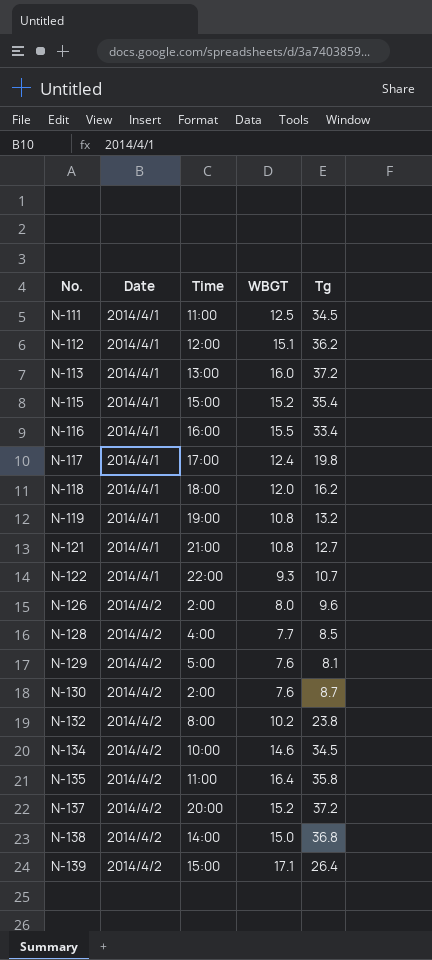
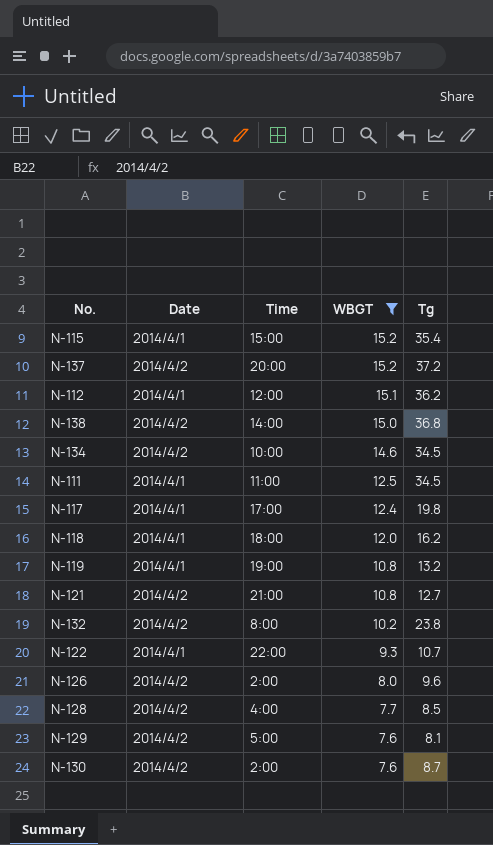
filter: none -> WBGT <= 15.2
row order: No. ascending -> WBGT descending
N-121 | Date: 2014/4/1 -> 2014/4/2

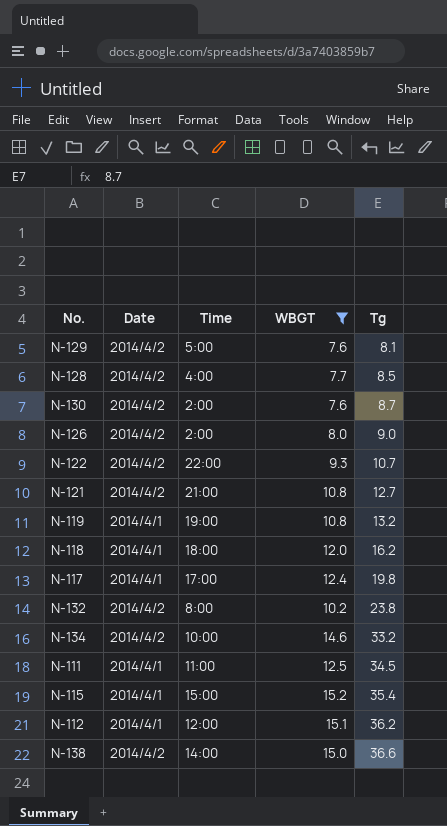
row order: WBGT descending -> Tg ascending
row N-137: 2014/4/2 | 20:00 | 15.2 | 37.2 -> none
N-126 | Tg: 9.6 -> 9.0
N-122 | Date: 2014/4/1 -> 2014/4/2
N-134 | Tg: 34.5 -> 33.2
N-138 | Tg: 36.8 -> 36.6

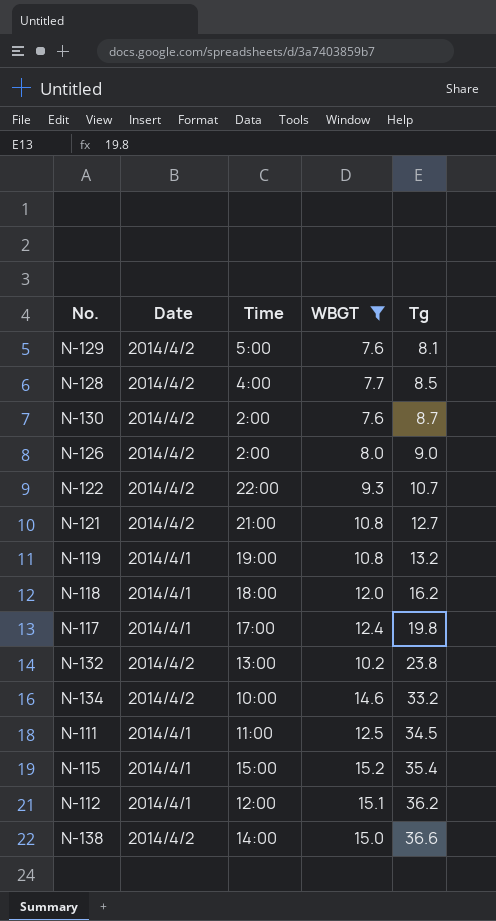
N-132 | Time: 8:00 -> 13:00

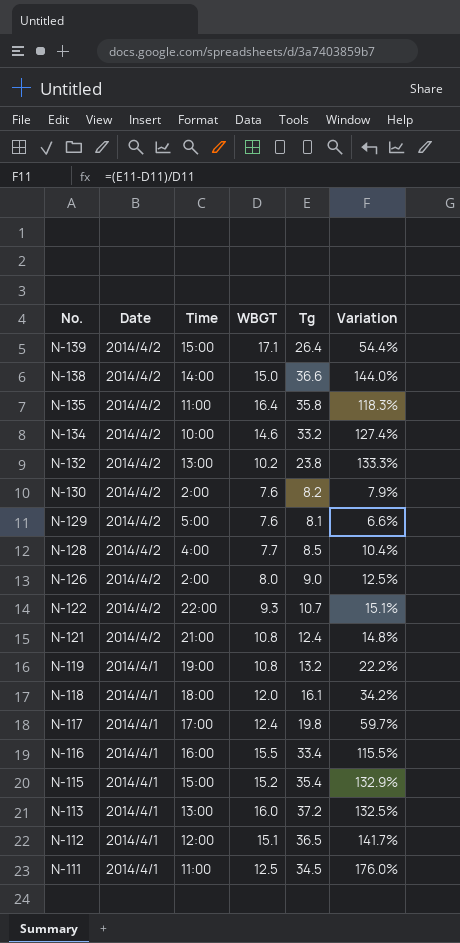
filter: WBGT <= 15.2 -> none
row order: Tg ascending -> No. descending
column Variation | formula: none -> ([Tg] - [WBGT]) / [WBGT]
N-130 | Tg: 8.7 -> 8.2
N-121 | Tg: 12.7 -> 12.4
N-118 | Tg: 16.2 -> 16.1
N-112 | Tg: 36.2 -> 36.5

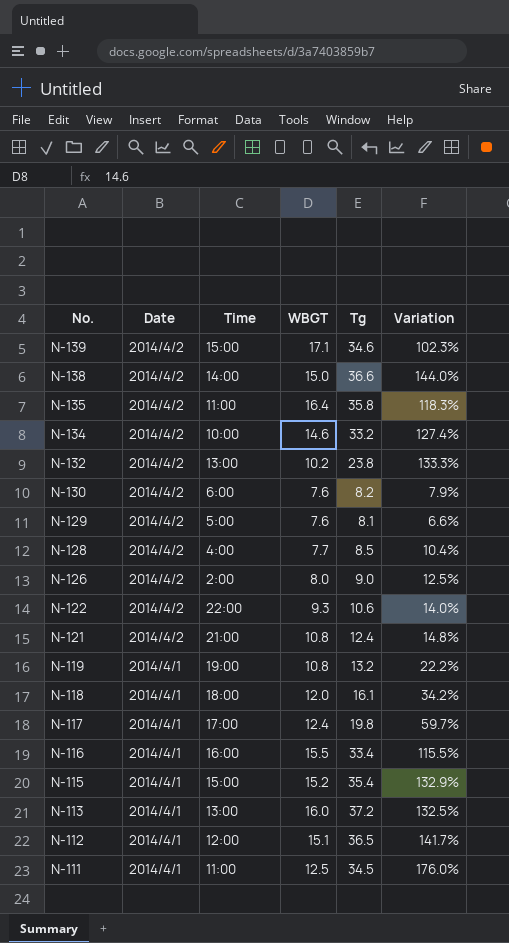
N-139 | Tg: 26.4 -> 34.6
N-139 | Variation: 54.4% -> 102.3%
N-130 | Time: 2:00 -> 6:00
N-122 | Tg: 10.7 -> 10.6
N-122 | Variation: 15.1% -> 14.0%

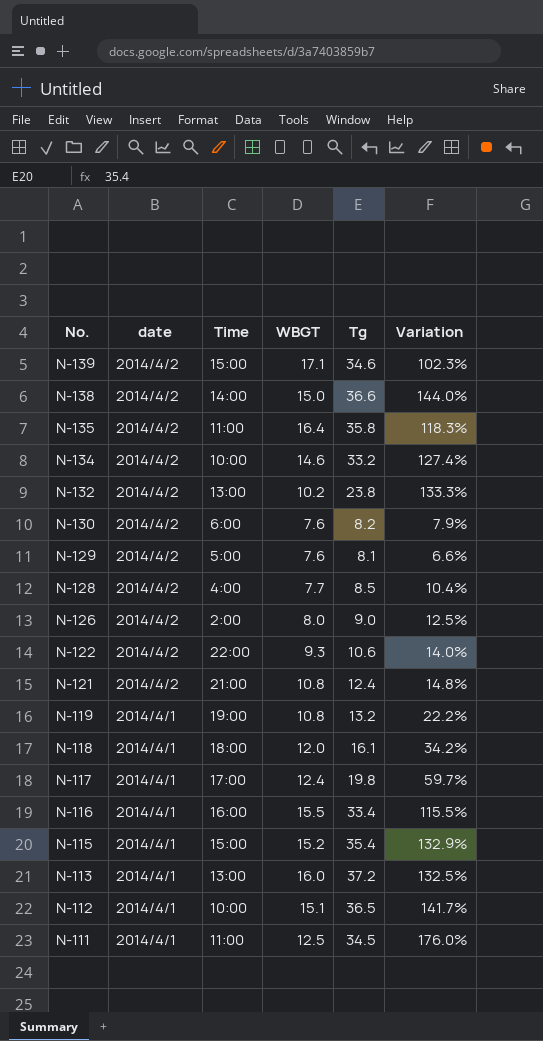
column name: Date -> date
N-112 | Time: 12:00 -> 10:00

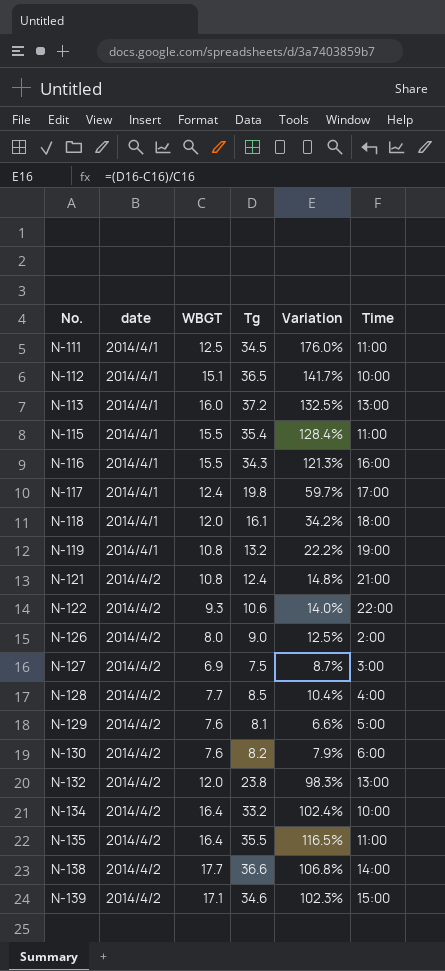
row order: No. descending -> No. ascending
column Time | position: 3 -> 6
N-115 | WBGT: 15.2 -> 15.5
N-115 | Variation: 132.9% -> 128.4%
N-115 | Time: 15:00 -> 11:00
N-116 | Tg: 33.4 -> 34.3
N-116 | Variation: 115.5% -> 121.3%
row N-127: none -> 2014/4/2 | 6.9 | 7.5 | 8.7% | 3:00
N-132 | WBGT: 10.2 -> 12.0
N-132 | Variation: 133.3% -> 98.3%
N-134 | WBGT: 14.6 -> 16.4
N-134 | Variation: 127.4% -> 102.4%
N-135 | Tg: 35.8 -> 35.5
N-135 | Variation: 118.3% -> 116.5%
N-138 | WBGT: 15.0 -> 17.7
N-138 | Variation: 144.0% -> 106.8%

